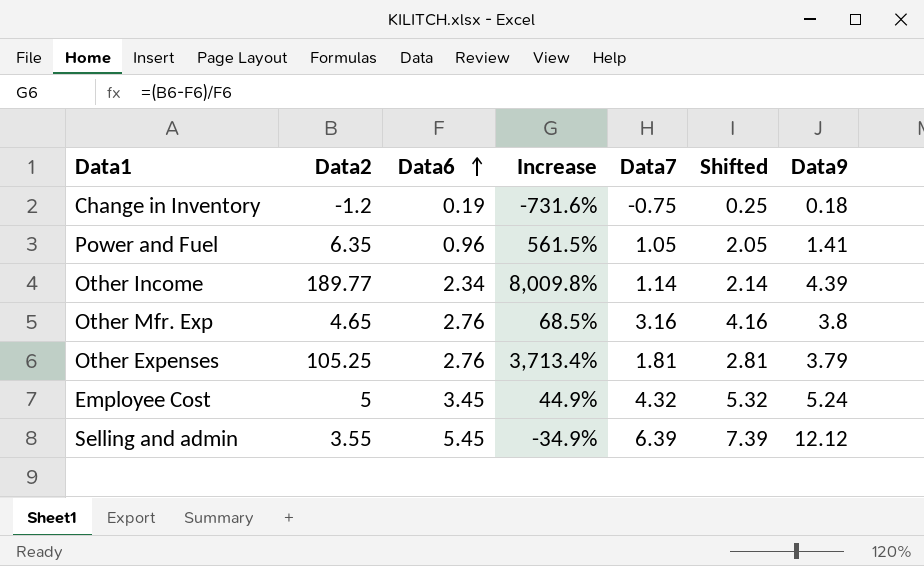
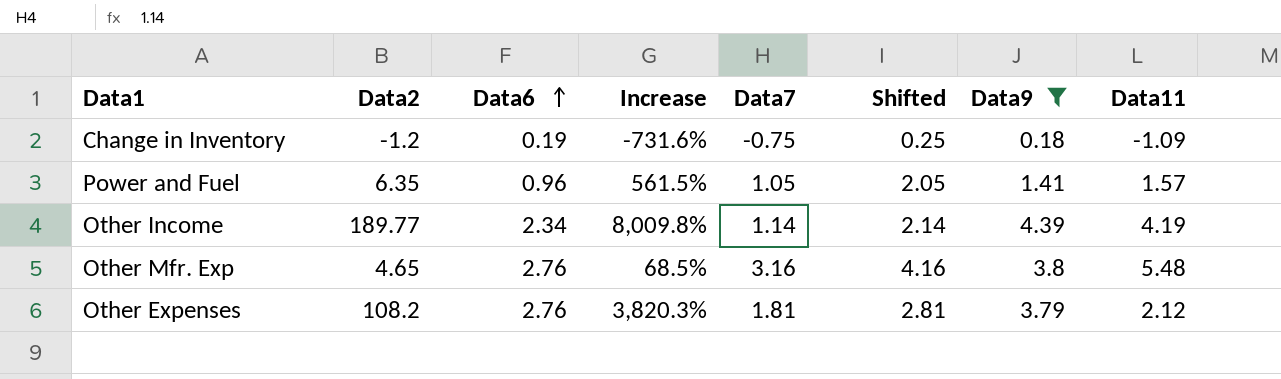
filter: none -> Data9 <= 4.39
column Data11 | position: none -> 8
Other Expenses | Data2: 105.25 -> 108.2
Other Expenses | Increase: 3,713.4% -> 3,820.3%

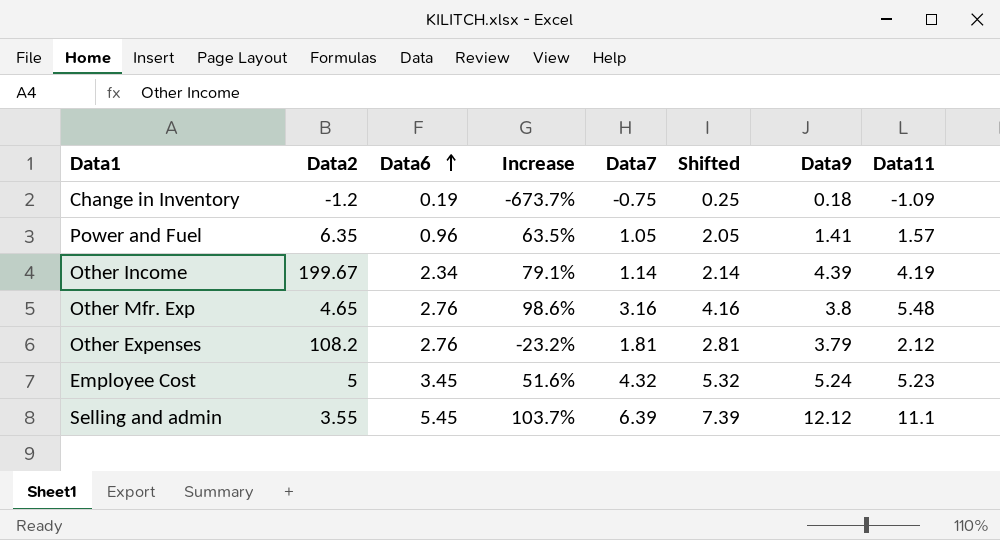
filter: Data9 <= 4.39 -> none
column Increase | formula: ([Data2] - [Data6]) / [Data6] -> ([Data11] - [Data6]) / [Data6]
Other Income | Data2: 189.77 -> 199.67

